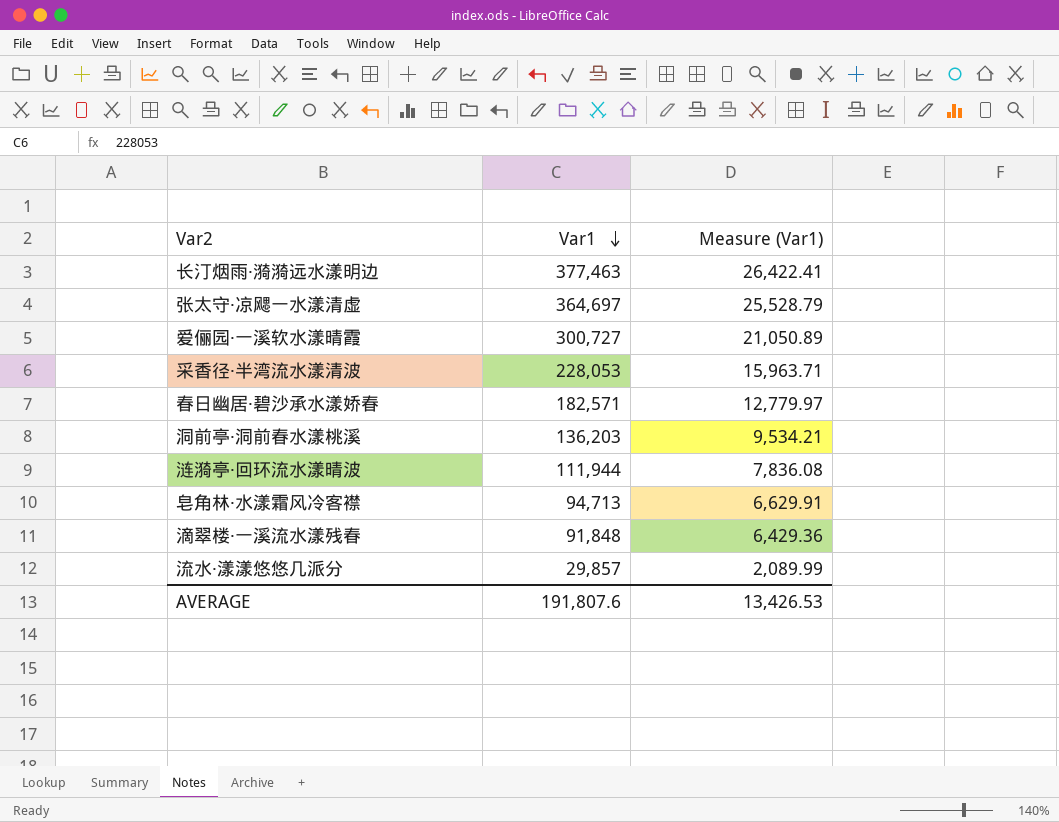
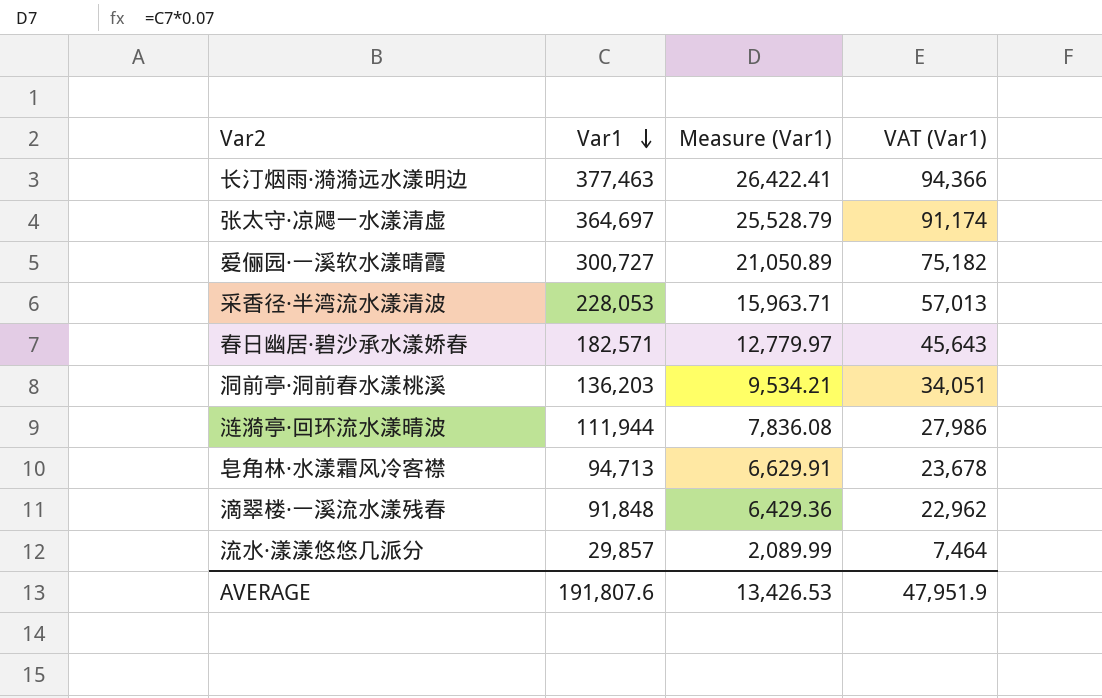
column VAT (Var1) | formula: none -> [Var1] * 0.25

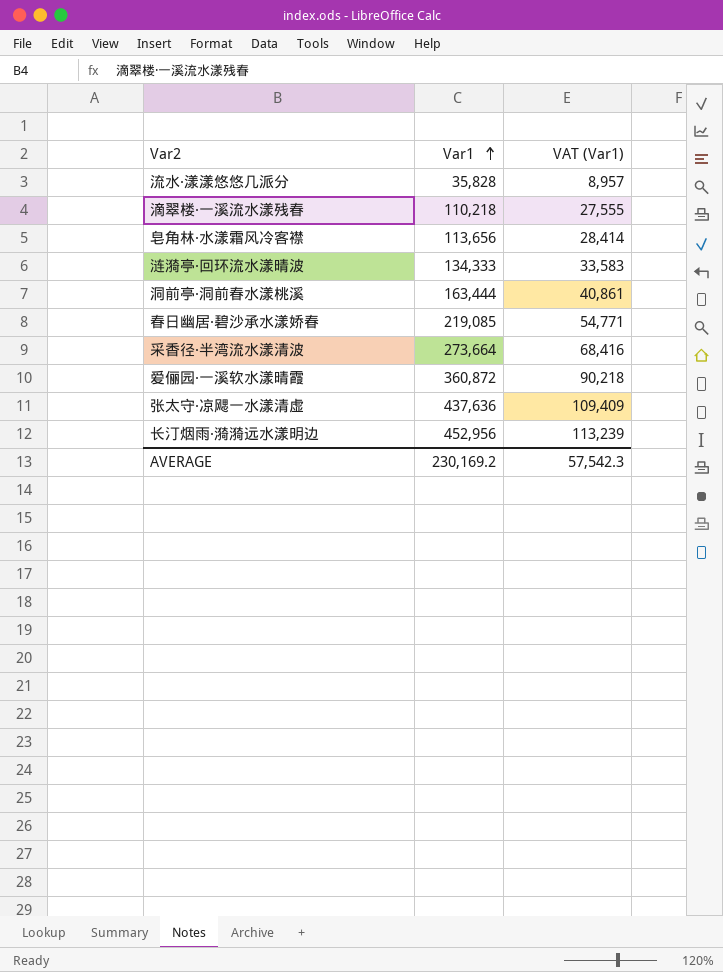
row order: Var1 descending -> Var1 ascending
column Measure (Var1) | formula: [Var1] * 0.07 -> none
流水·漾漾悠悠几派分 | Var1: 29,857 -> 35,828
流水·漾漾悠悠几派分 | VAT (Var1): 7,464 -> 8,957
滴翠楼·一溪流水漾残春 | Var1: 91,848 -> 110,218
滴翠楼·一溪流水漾残春 | VAT (Var1): 22,962 -> 27,555
皂角林·水漾霜风冷客襟 | Var1: 94,713 -> 113,656
皂角林·水漾霜风冷客襟 | VAT (Var1): 23,678 -> 28,414
涟漪亭·回环流水漾晴波 | Var1: 111,944 -> 134,333
涟漪亭·回环流水漾晴波 | VAT (Var1): 27,986 -> 33,583
洞前亭·洞前春水漾桃溪 | Var1: 136,203 -> 163,444
洞前亭·洞前春水漾桃溪 | VAT (Var1): 34,051 -> 40,861
春日幽居·碧沙承水漾娇春 | Var1: 182,571 -> 219,085
春日幽居·碧沙承水漾娇春 | VAT (Var1): 45,643 -> 54,771
采香径·半湾流水漾清波 | Var1: 228,053 -> 273,664
采香径·半湾流水漾清波 | VAT (Var1): 57,013 -> 68,416
爱俪园·一溪软水漾晴霞 | Var1: 300,727 -> 360,872
爱俪园·一溪软水漾晴霞 | VAT (Var1): 75,182 -> 90,218
张太守·凉飔一水漾清虚 | Var1: 364,697 -> 437,636
张太守·凉飔一水漾清虚 | VAT (Var1): 91,174 -> 109,409
长汀烟雨·漪漪远水漾明边 | Var1: 377,463 -> 452,956
长汀烟雨·漪漪远水漾明边 | VAT (Var1): 94,366 -> 113,239
AVERAGE | Var1: 191,807.6 -> 230,169.2
AVERAGE | VAT (Var1): 47,951.9 -> 57,542.3

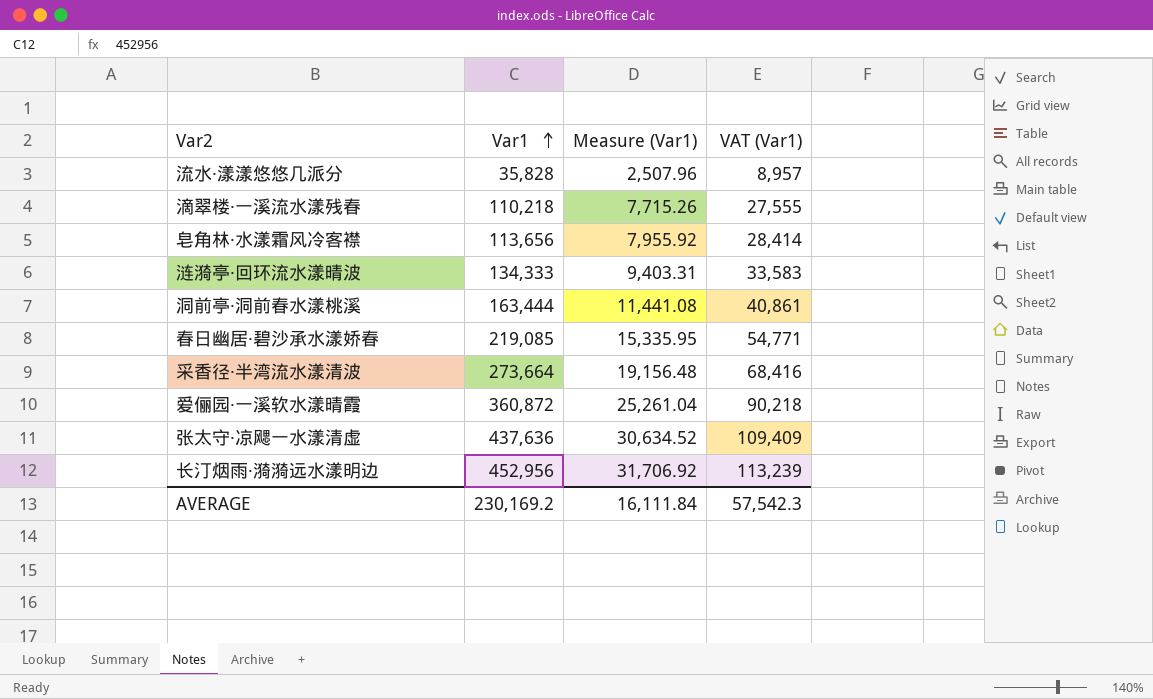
column Measure (Var1) | formula: none -> [Var1] * 0.07

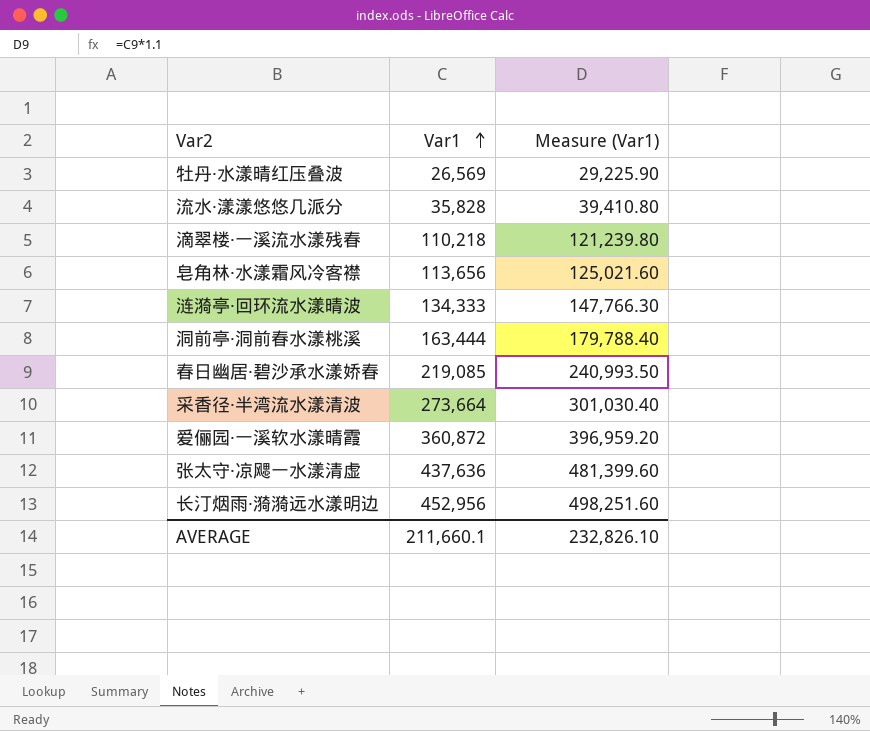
column VAT (Var1) | formula: [Var1] * 0.25 -> none
column Measure (Var1) | formula: [Var1] * 0.07 -> [Var1] * 1.1
row 牡丹·水漾晴红压叠波: none -> 26,569 | 29,225.90
AVERAGE | Var1: 230,169.2 -> 211,660.1
AVERAGE | Measure (Var1): 16,111.84 -> 232,826.10

